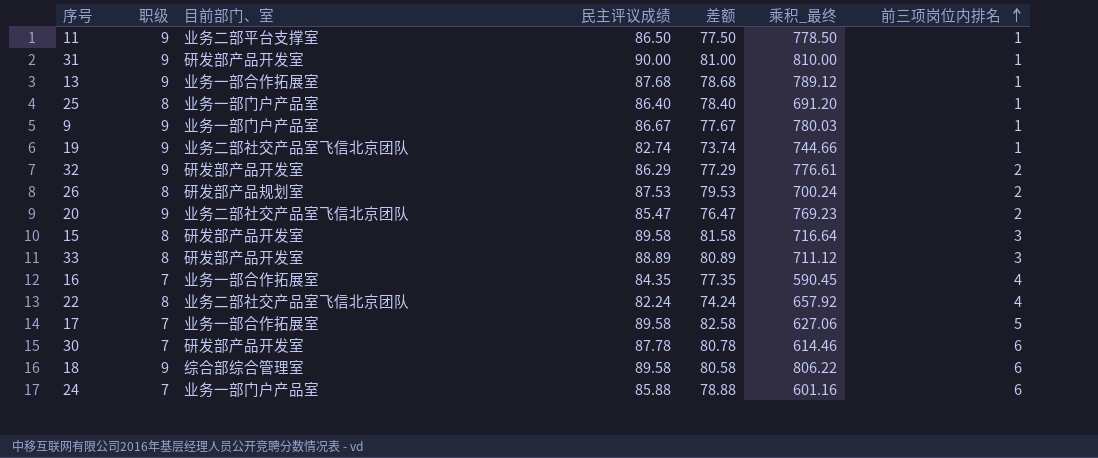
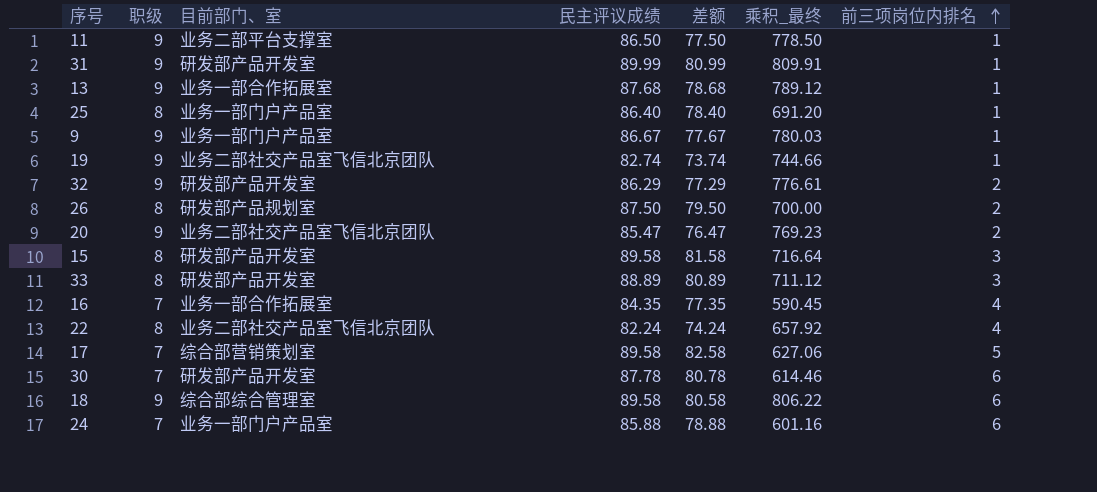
31 | 民主评议成绩: 90.00 -> 89.99
31 | 差额: 81.00 -> 80.99
31 | 乘积_最终: 810.00 -> 809.91
26 | 民主评议成绩: 87.53 -> 87.50
26 | 差额: 79.53 -> 79.50
26 | 乘积_最终: 700.24 -> 700.00
17 | 目前部门、室: 业务一部合作拓展室 -> 综合部营销策划室

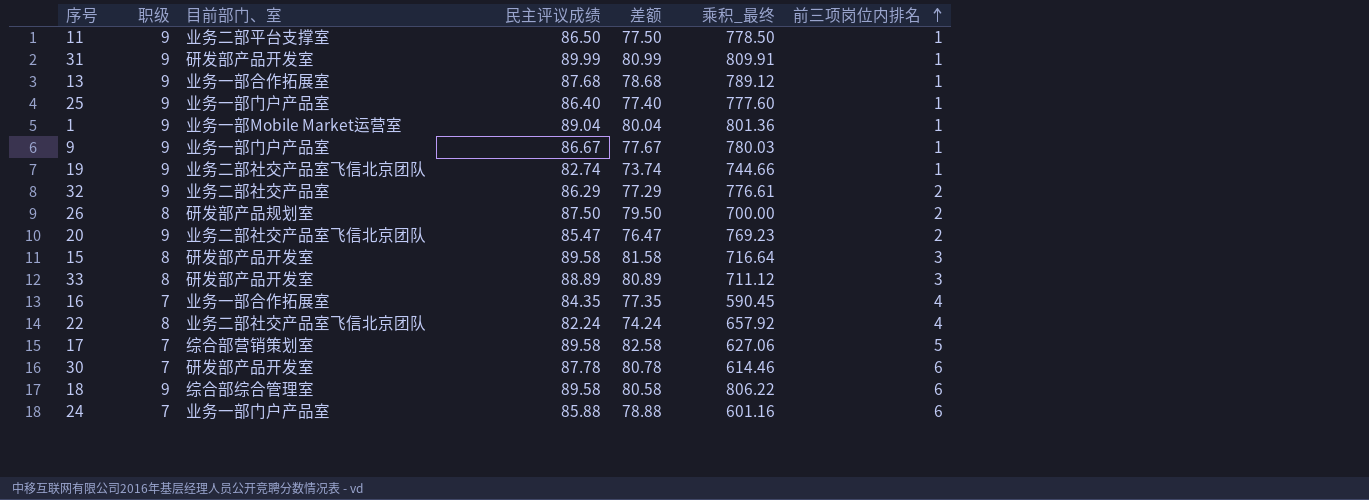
25 | 职级: 8 -> 9
25 | 差额: 78.40 -> 77.40
25 | 乘积_最终: 691.20 -> 777.60
row 1: none -> 9 | 业务一部Mobile Market运营室 | 89.04 | 80.04 | 801.36 | 1
32 | 目前部门、室: 研发部产品开发室 -> 业务二部社交产品室

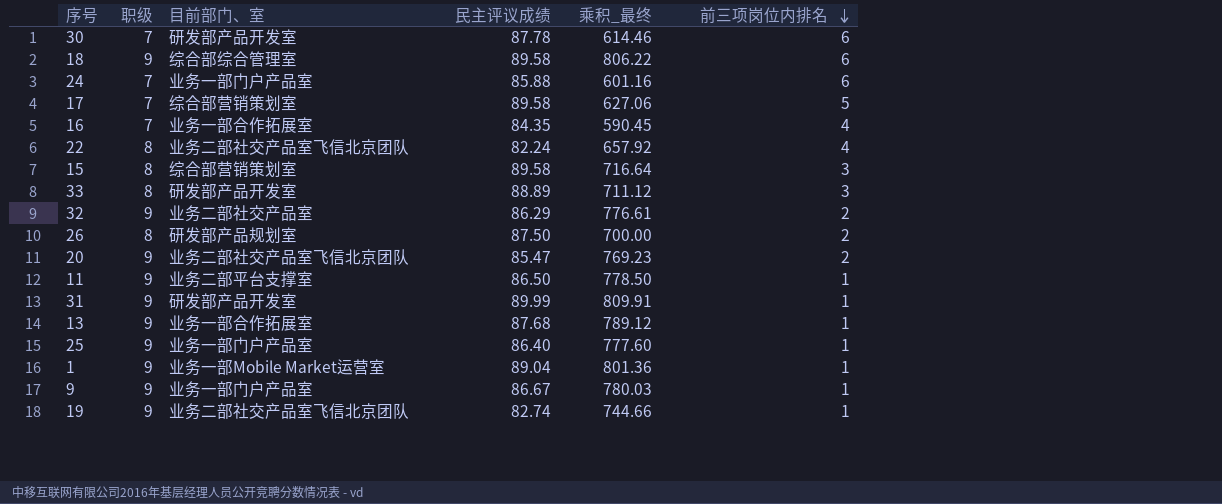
row order: 前三项岗位内排名 ascending -> 前三项岗位内排名 descending
column 差额 | formula: [民主评议成绩] - [职级] -> none
15 | 目前部门、室: 研发部产品开发室 -> 综合部营销策划室

